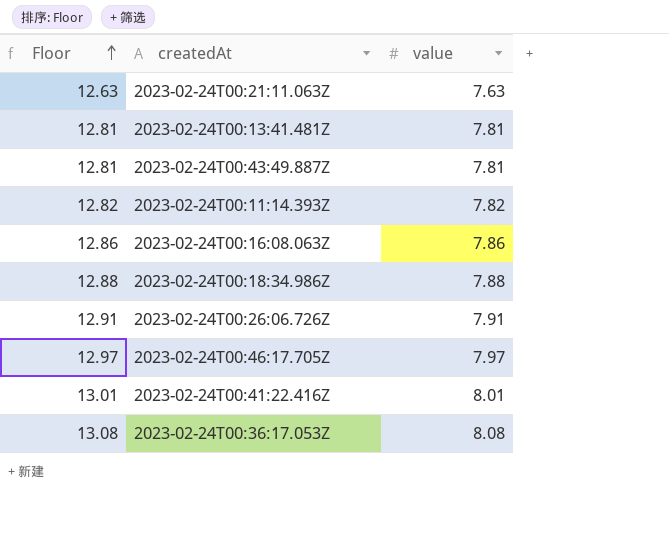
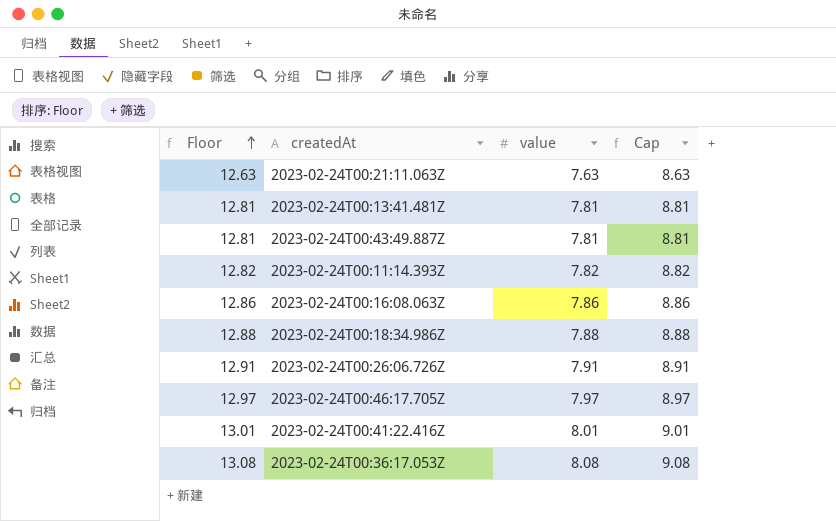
column Cap | formula: none -> [value] + 1

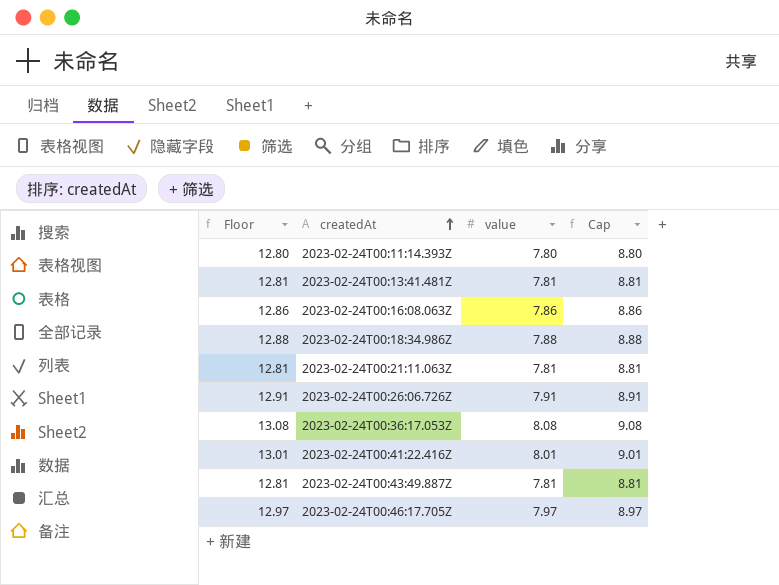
row order: Floor ascending -> createdAt ascending
2023-02-24T00:11:14.393Z | Floor: 12.82 -> 12.80
2023-02-24T00:11:14.393Z | value: 7.82 -> 7.80
2023-02-24T00:11:14.393Z | Cap: 8.82 -> 8.80
2023-02-24T00:21:11.063Z | Floor: 12.63 -> 12.81
2023-02-24T00:21:11.063Z | value: 7.63 -> 7.81
2023-02-24T00:21:11.063Z | Cap: 8.63 -> 8.81

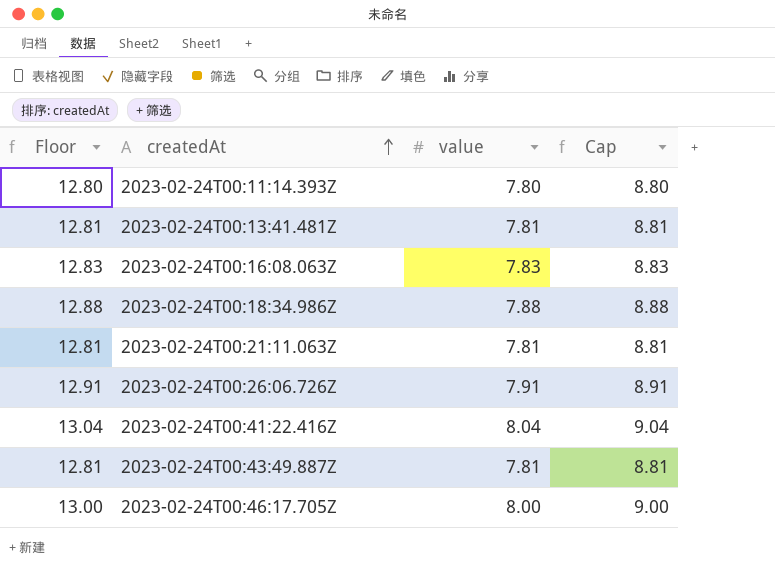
row 2023-02-24T00:36:17.053Z: 13.08 | 8.08 | 9.08 -> none
2023-02-24T00:16:08.063Z | Floor: 12.86 -> 12.83
2023-02-24T00:16:08.063Z | value: 7.86 -> 7.83
2023-02-24T00:16:08.063Z | Cap: 8.86 -> 8.83
2023-02-24T00:41:22.416Z | Floor: 13.01 -> 13.04
2023-02-24T00:41:22.416Z | value: 8.01 -> 8.04
2023-02-24T00:41:22.416Z | Cap: 9.01 -> 9.04
2023-02-24T00:46:17.705Z | Floor: 12.97 -> 13.00
2023-02-24T00:46:17.705Z | value: 7.97 -> 8.00
2023-02-24T00:46:17.705Z | Cap: 8.97 -> 9.00

